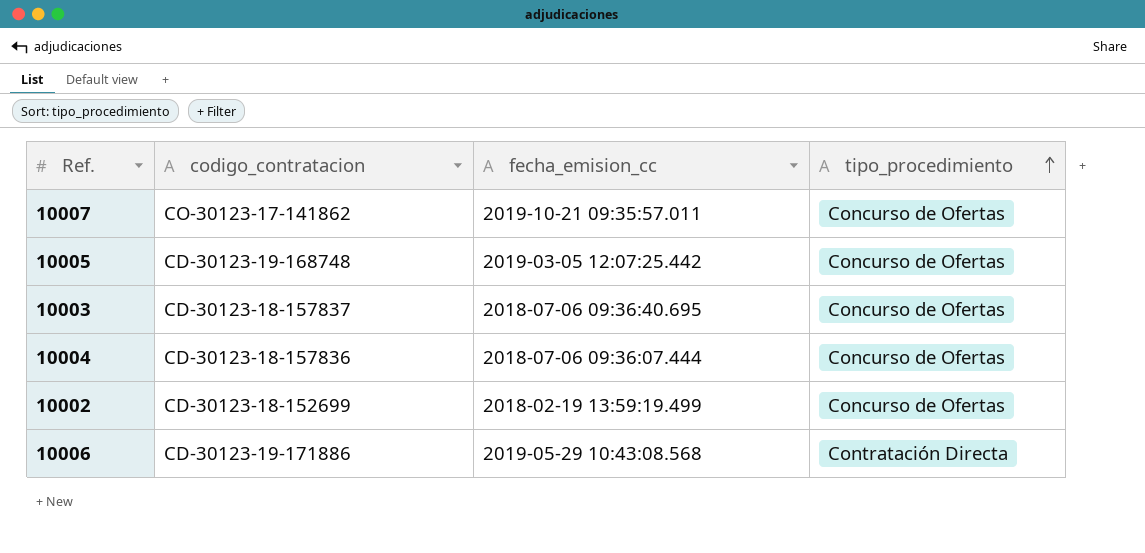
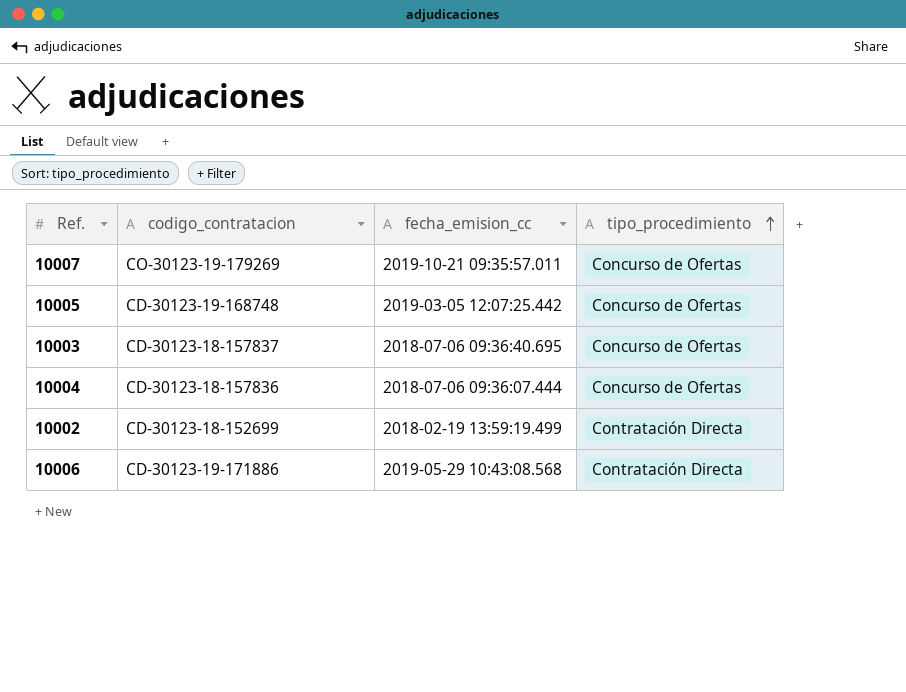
10007 | codigo_contratacion: CO-30123-17-141862 -> CO-30123-19-179269
10002 | tipo_procedimiento: Concurso de Ofertas -> Contratación Directa

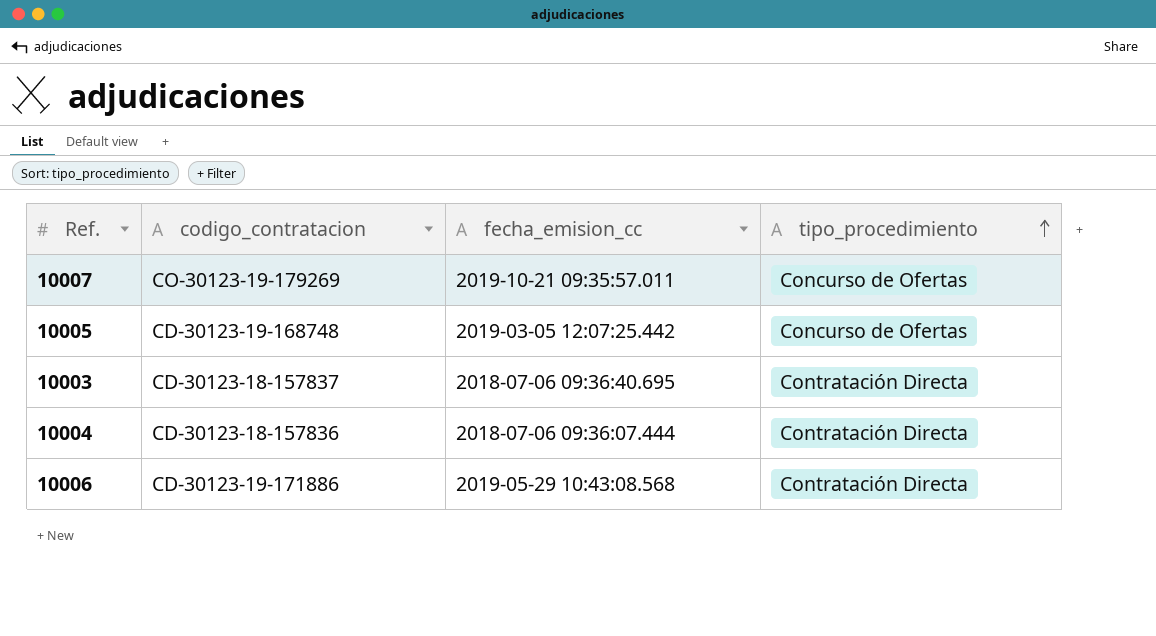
row 10002: CD-30123-18-152699 | 2018-02-19 13:59:19.499 | Contratación Directa -> none
10003 | tipo_procedimiento: Concurso de Ofertas -> Contratación Directa
10004 | tipo_procedimiento: Concurso de Ofertas -> Contratación Directa

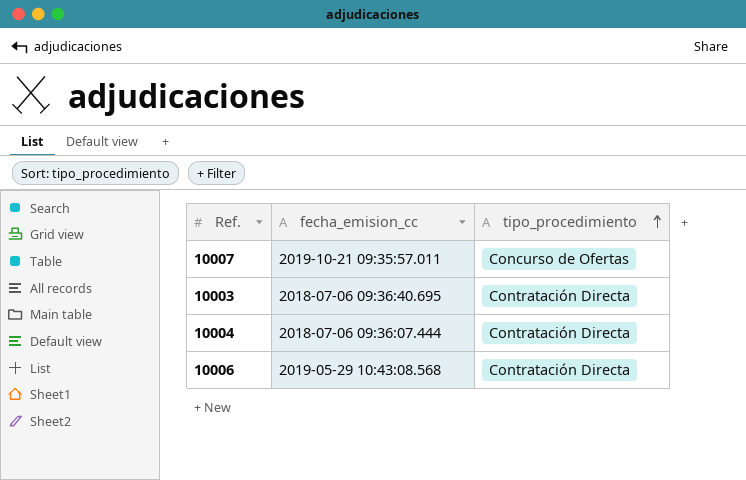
column codigo_contratacion | position: 2 -> none
row 10005: CD-30123-19-168748 | 2019-03-05 12:07:25.442 | Concurso de Ofertas -> none

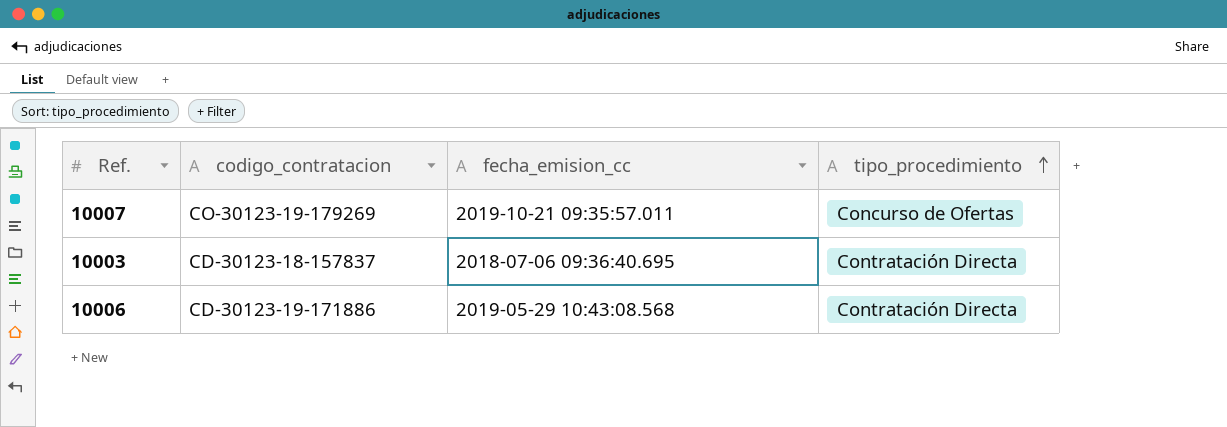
column codigo_contratacion | position: none -> 2
row 10004: 2018-07-06 09:36:07.444 | Contratación Directa -> none

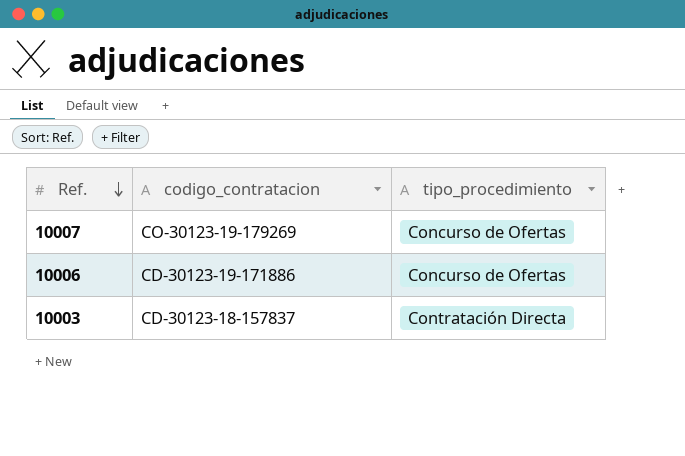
row order: tipo_procedimiento ascending -> Ref. descending
column fecha_emision_cc | position: 3 -> none
10006 | tipo_procedimiento: Contratación Directa -> Concurso de Ofertas

